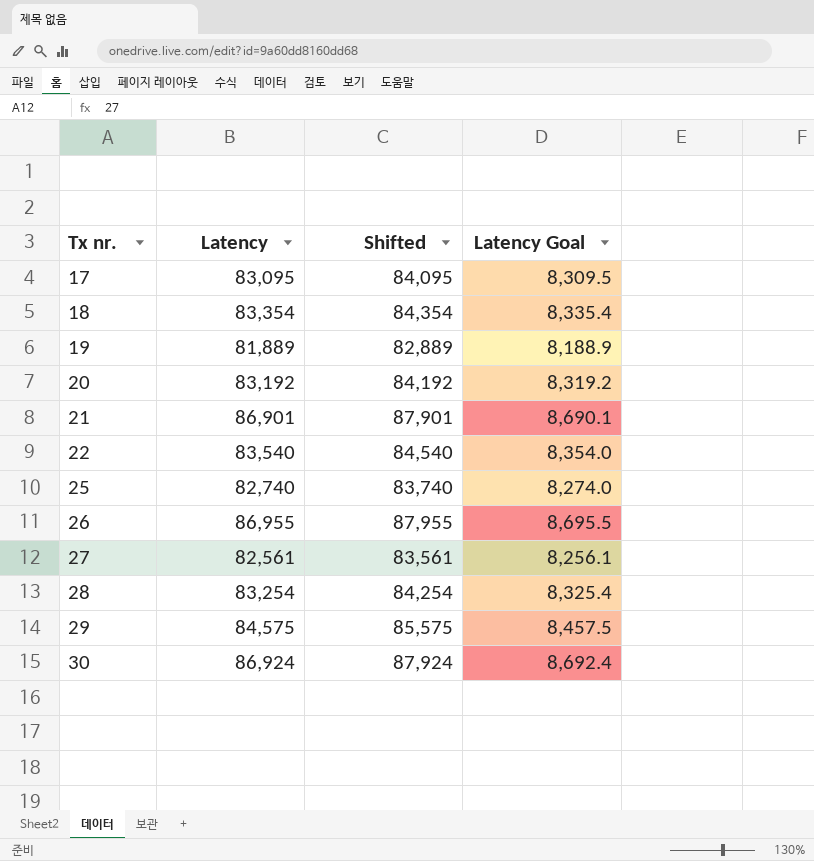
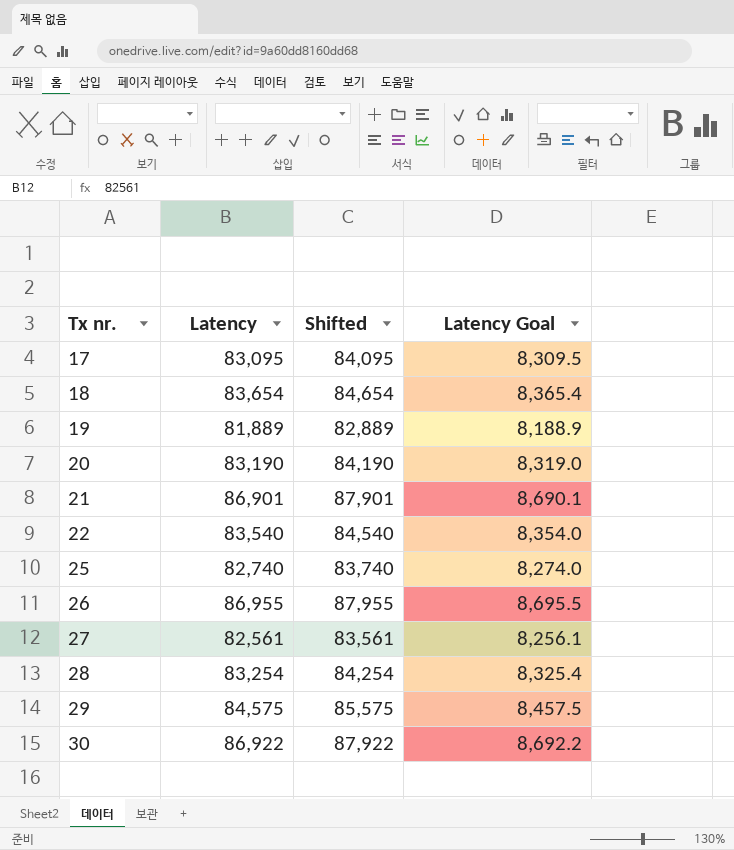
18 | Latency: 83,354 -> 83,654
18 | Shifted: 84,354 -> 84,654
18 | Latency Goal: 8,335.4 -> 8,365.4
20 | Latency: 83,192 -> 83,190
20 | Shifted: 84,192 -> 84,190
20 | Latency Goal: 8,319.2 -> 8,319.0
30 | Latency: 86,924 -> 86,922
30 | Shifted: 87,924 -> 87,922
30 | Latency Goal: 8,692.4 -> 8,692.2

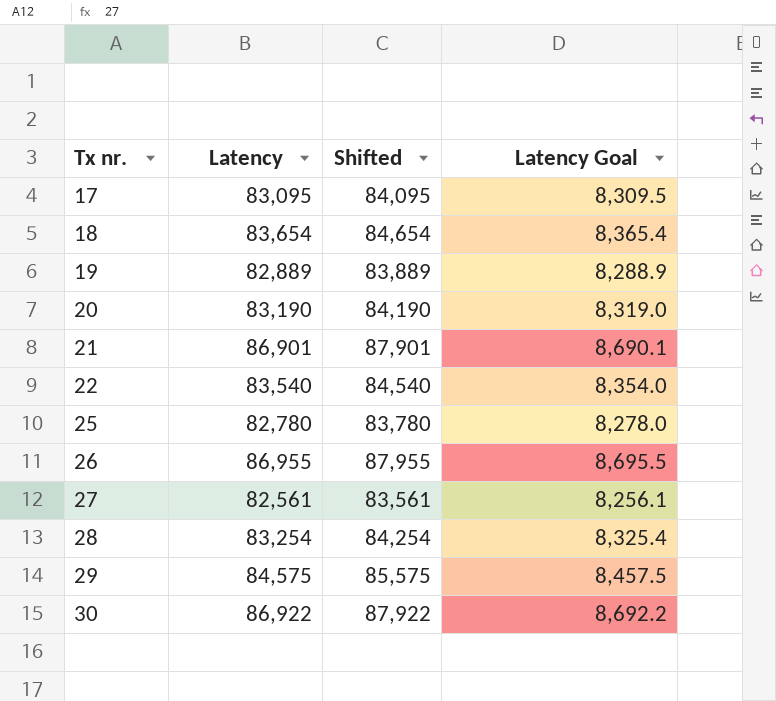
19 | Latency: 81,889 -> 82,889
19 | Shifted: 82,889 -> 83,889
19 | Latency Goal: 8,188.9 -> 8,288.9
25 | Latency: 82,740 -> 82,780
25 | Shifted: 83,740 -> 83,780
25 | Latency Goal: 8,274.0 -> 8,278.0

